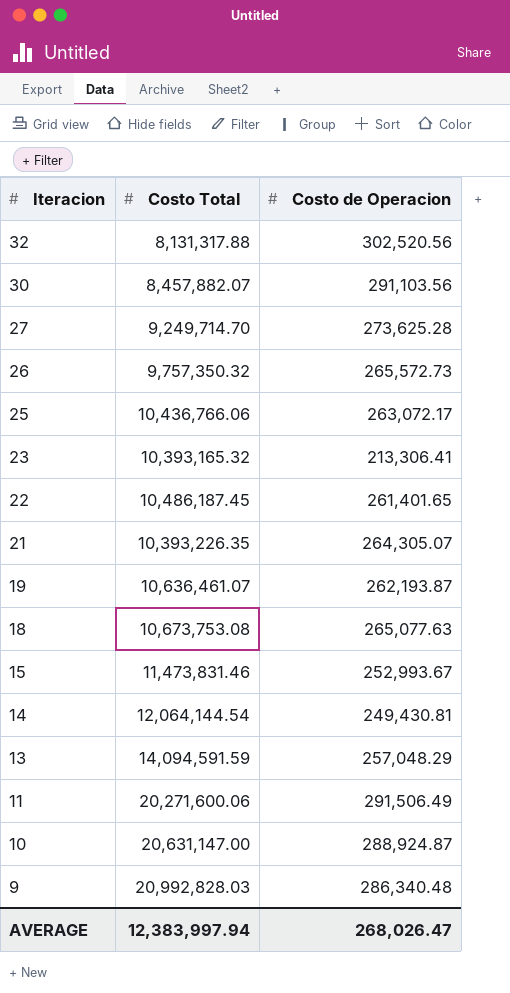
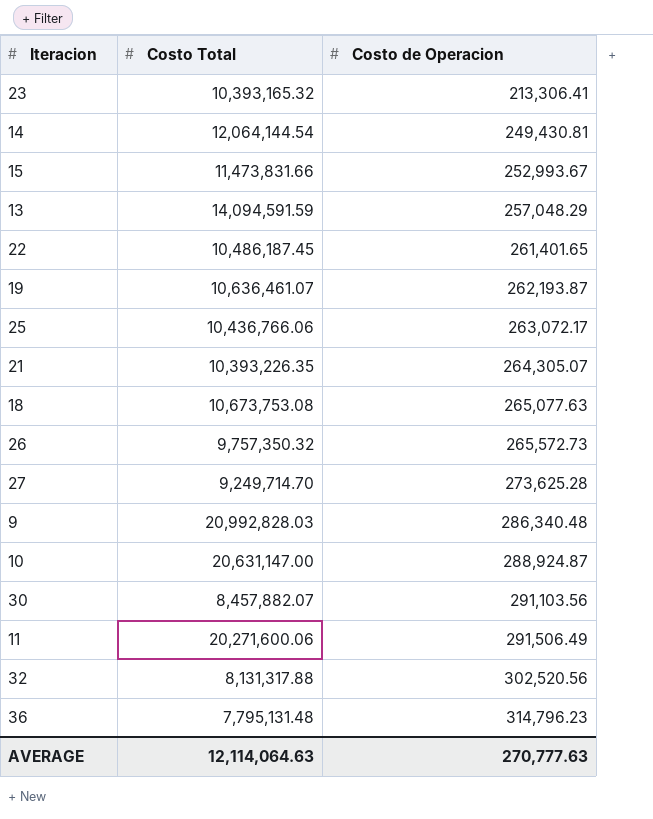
row order: Iteracion descending -> Costo de Operacion ascending
15 | Costo Total: 11,473,831.46 -> 11,473,831.66
row 36: none -> 7,795,131.48 | 314,796.23
AVERAGE | Costo Total: 12,383,997.94 -> 12,114,064.63
AVERAGE | Costo de Operacion: 268,026.47 -> 270,777.63

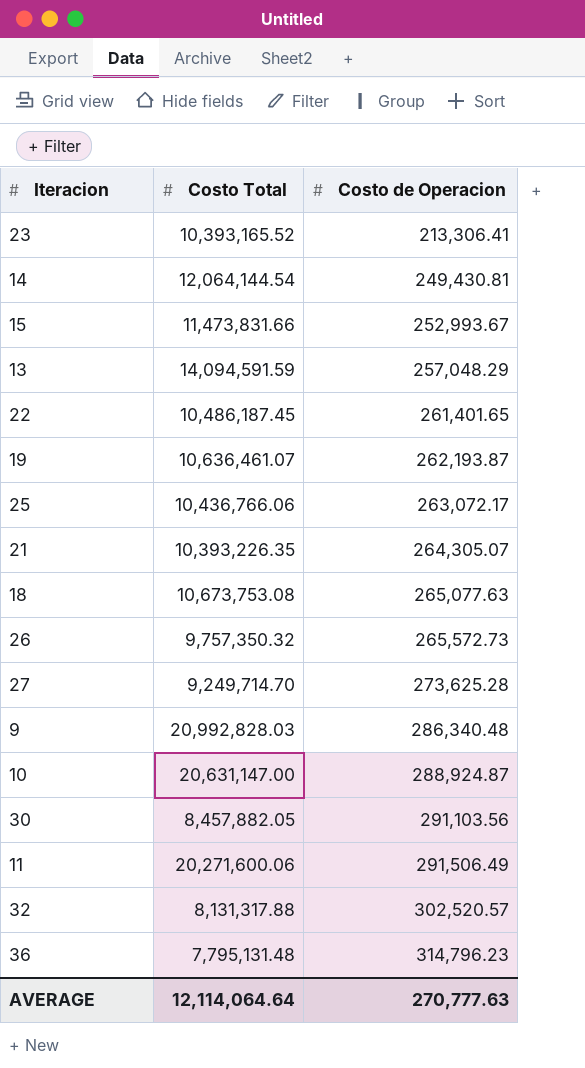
23 | Costo Total: 10,393,165.32 -> 10,393,165.52
30 | Costo Total: 8,457,882.07 -> 8,457,882.05
32 | Costo de Operacion: 302,520.56 -> 302,520.57
AVERAGE | Costo Total: 12,114,064.63 -> 12,114,064.64

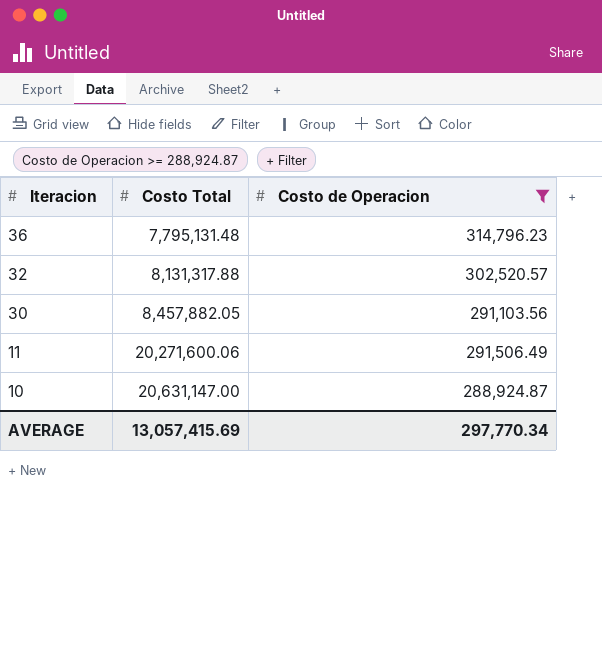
filter: none -> Costo de Operacion >= 288,924.87
row order: Costo de Operacion ascending -> Iteracion descending
AVERAGE | Costo Total: 12,114,064.64 -> 13,057,415.69
AVERAGE | Costo de Operacion: 270,777.63 -> 297,770.34

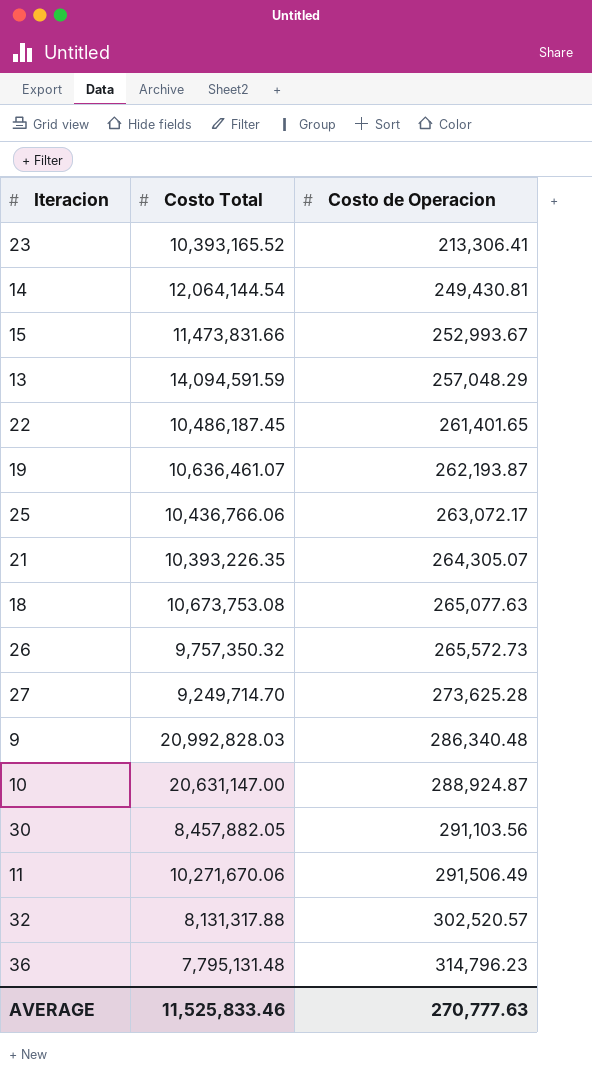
filter: Costo de Operacion >= 288,924.87 -> none
row order: Iteracion descending -> Costo de Operacion ascending
11 | Costo Total: 20,271,600.06 -> 10,271,670.06
AVERAGE | Costo Total: 13,057,415.69 -> 11,525,833.46
AVERAGE | Costo de Operacion: 297,770.34 -> 270,777.63

